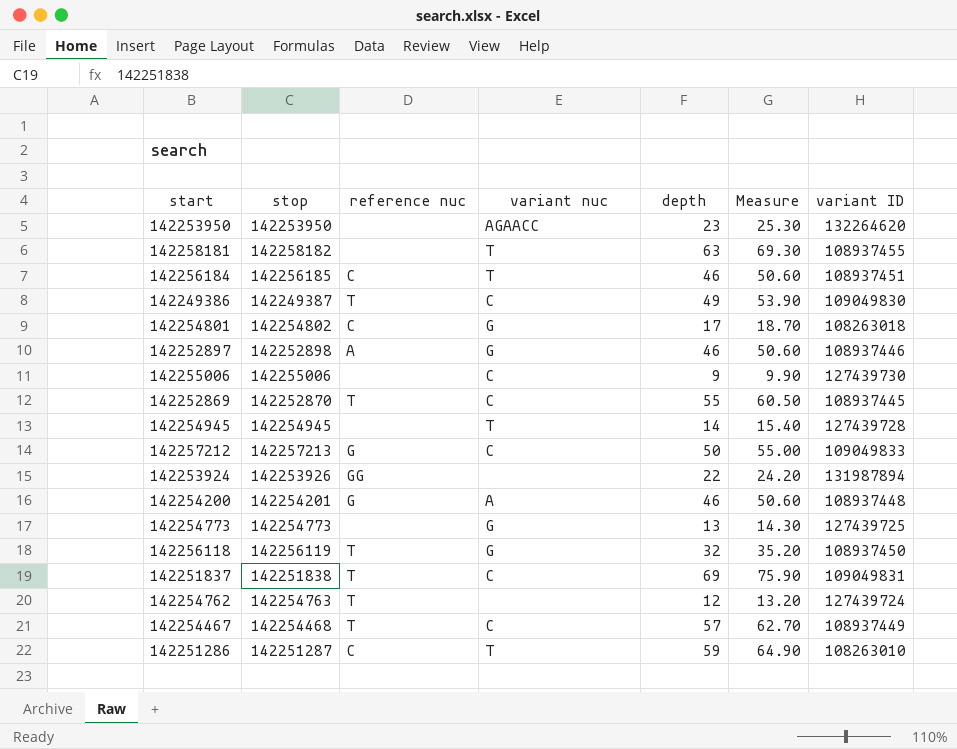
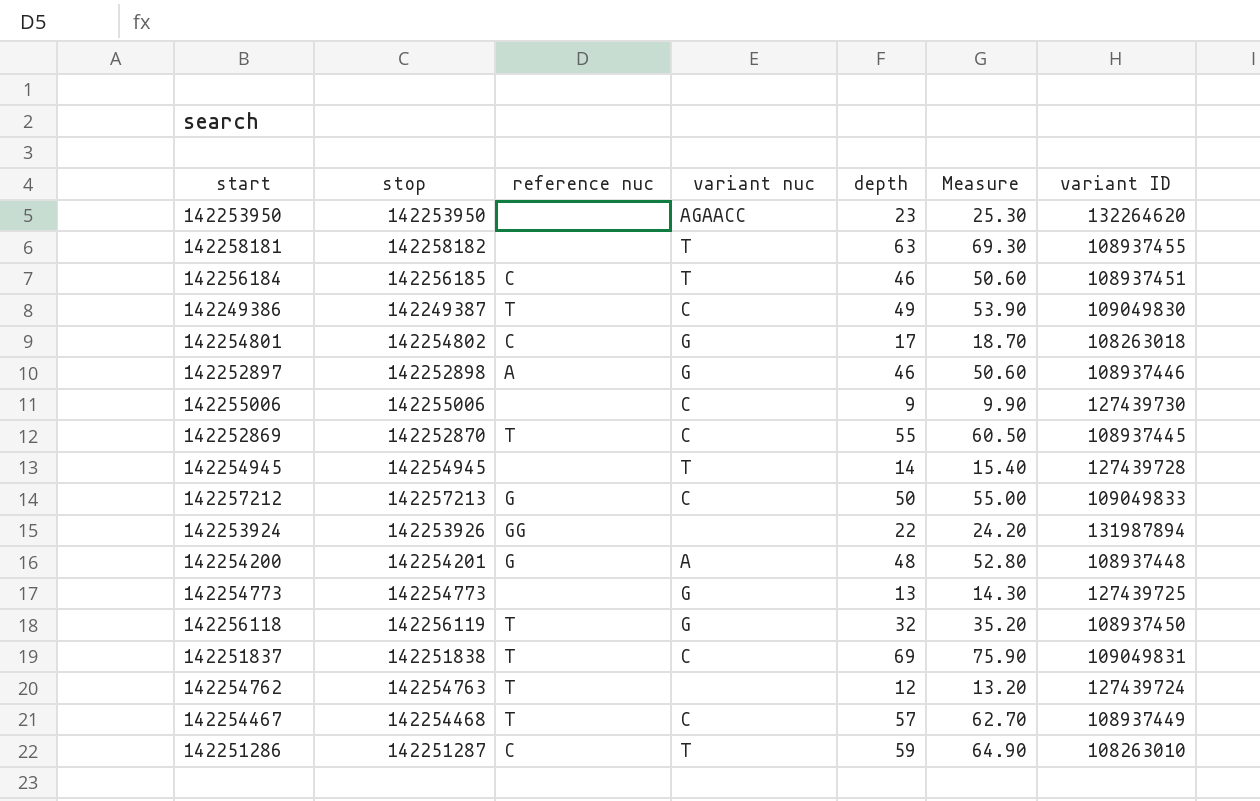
142254200 | depth: 46 -> 48
142254200 | Measure: 50.60 -> 52.80

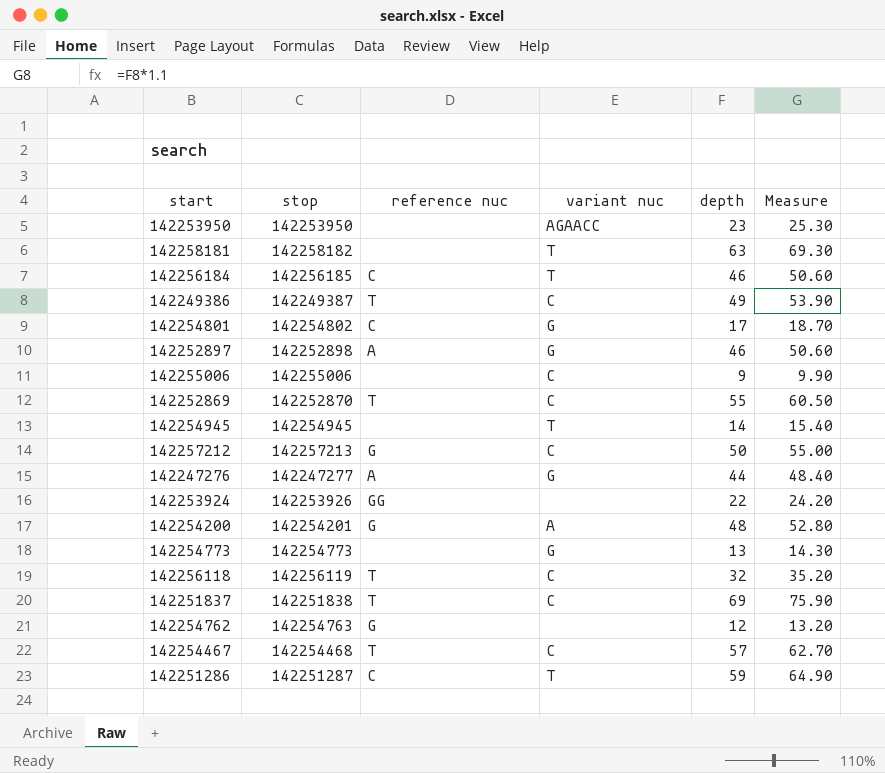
column variant ID | position: 7 -> none
row 142247276: none -> 142247277 | A | G | 44 | 48.40
142256118 | variant nuc: G -> C
142254762 | reference nuc: T -> G

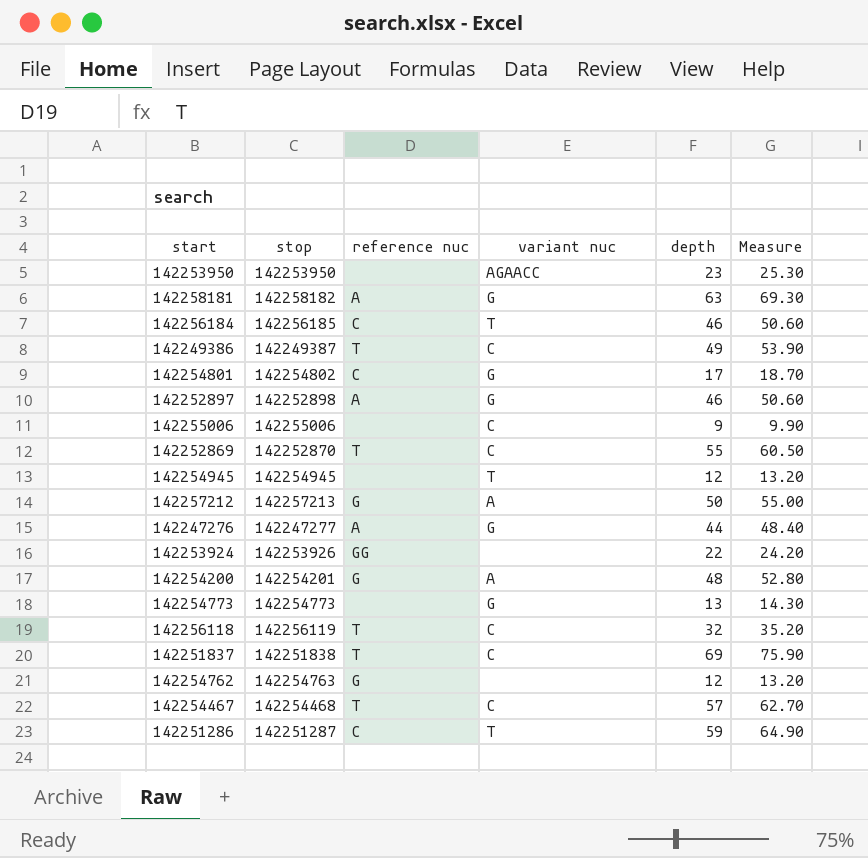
142258181 | reference nuc: none -> A
142258181 | variant nuc: T -> G
142254945 | depth: 14 -> 12
142254945 | Measure: 15.40 -> 13.20
142257212 | variant nuc: C -> A

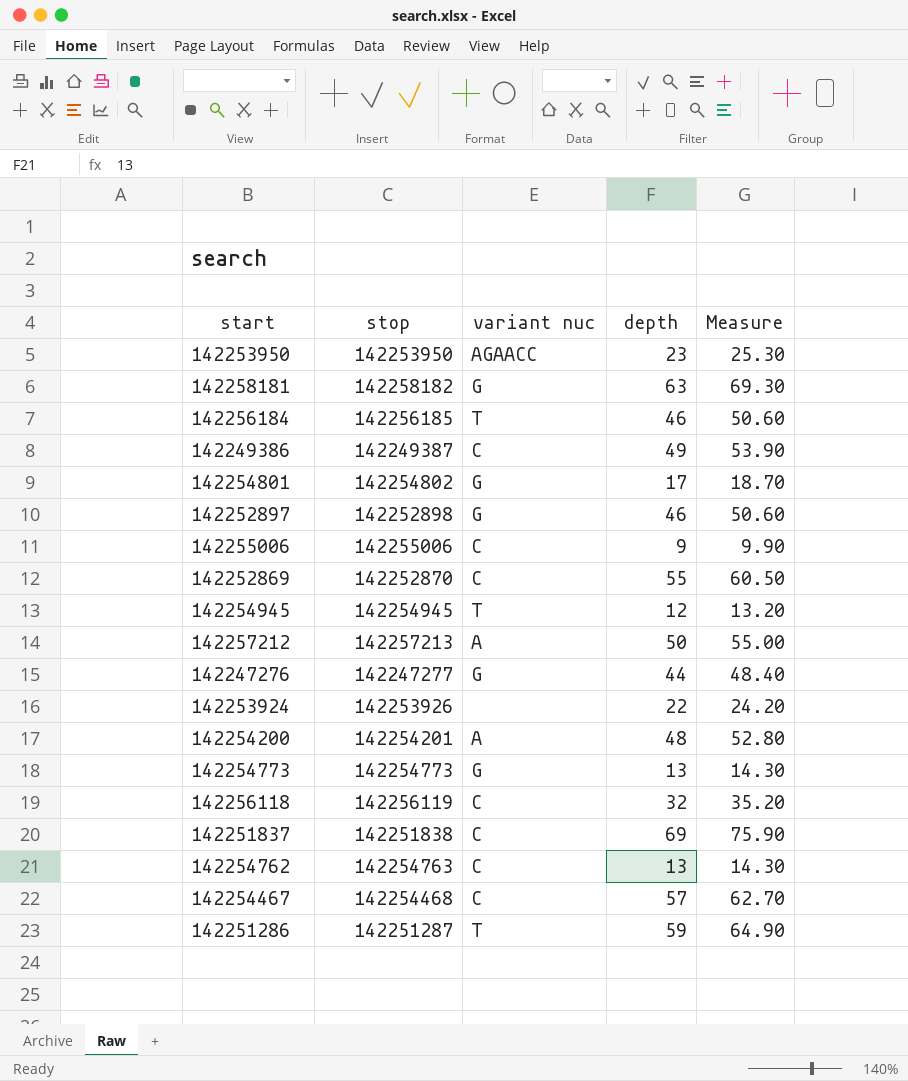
column reference nuc | position: 3 -> none
142254762 | variant nuc: none -> C
142254762 | depth: 12 -> 13
142254762 | Measure: 13.20 -> 14.30

